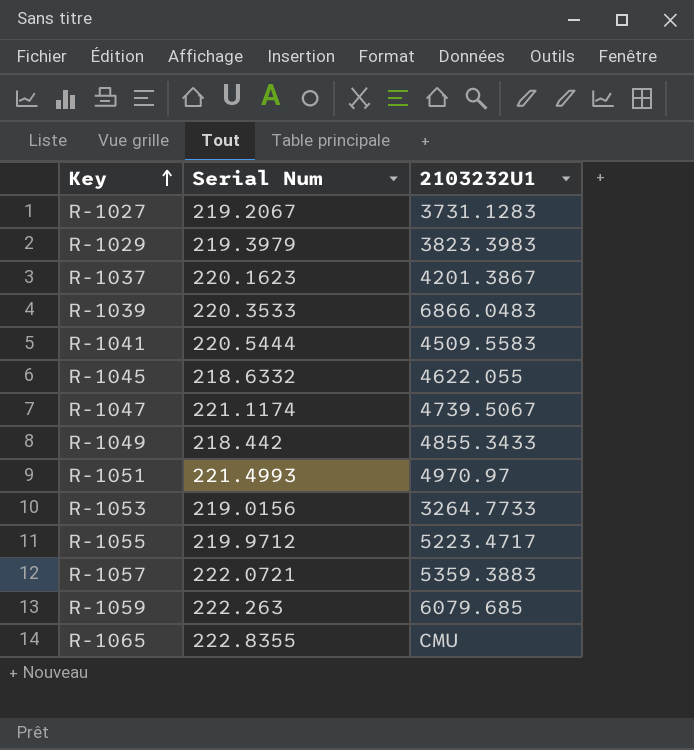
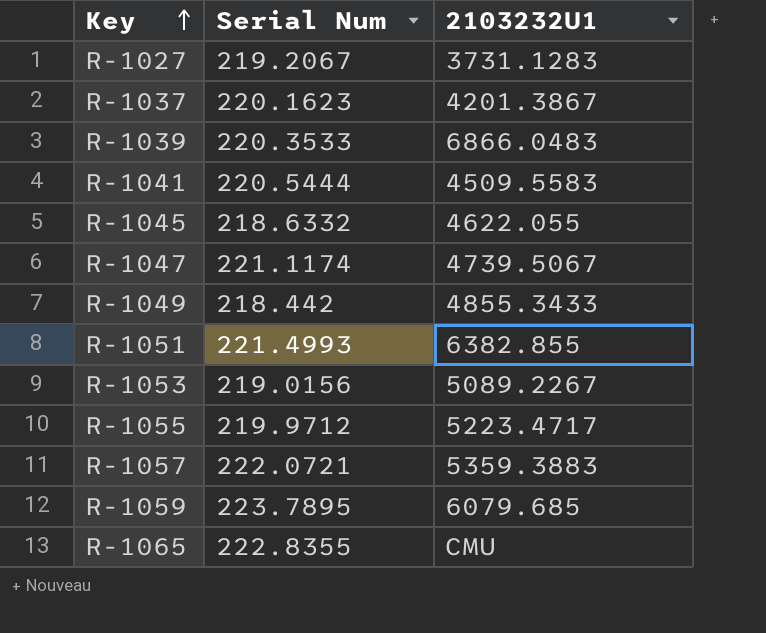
row R-1029: 219.3979 | 3823.3983 -> none
R-1051 | 2103232U1: 4970.97 -> 6382.855
R-1053 | 2103232U1: 3264.7733 -> 5089.2267
R-1059 | Serial Num: 222.263 -> 223.7895

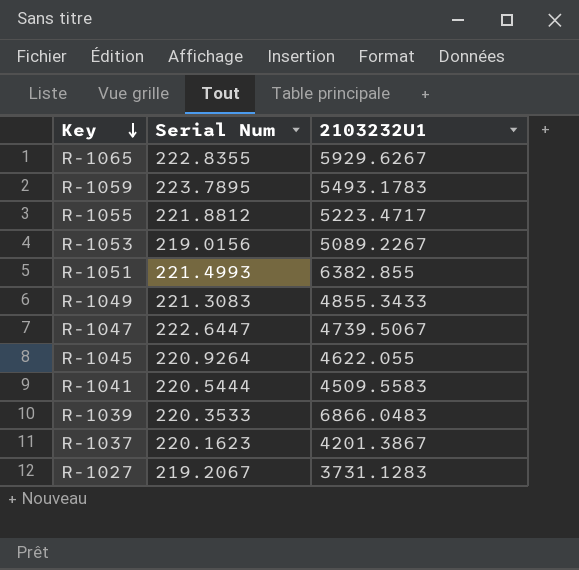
row order: Key ascending -> Key descending
row R-1057: 222.0721 | 5359.3883 -> none
R-1065 | 2103232U1: CMU -> 5929.6267
R-1059 | 2103232U1: 6079.685 -> 5493.1783
R-1055 | Serial Num: 219.9712 -> 221.8812
R-1049 | Serial Num: 218.442 -> 221.3083
R-1047 | Serial Num: 221.1174 -> 222.6447
R-1045 | Serial Num: 218.6332 -> 220.9264

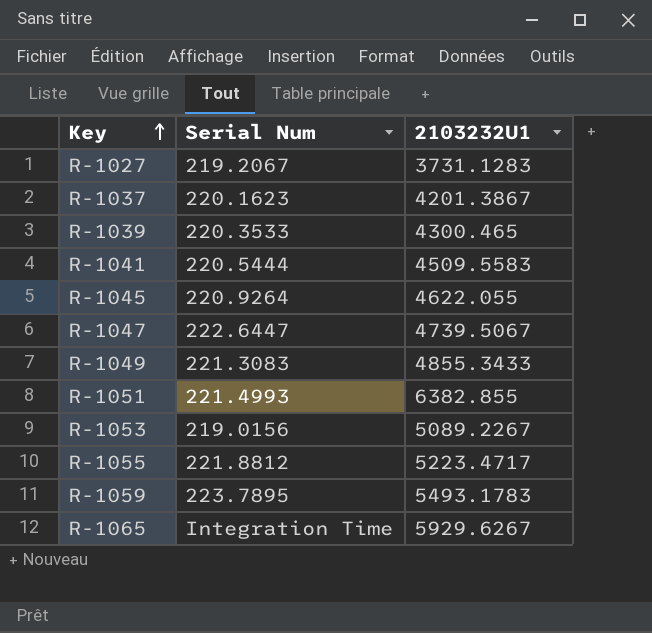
row order: Key descending -> Key ascending
R-1039 | 2103232U1: 6866.0483 -> 4300.465
R-1065 | Serial Num: 222.8355 -> Integration Time

